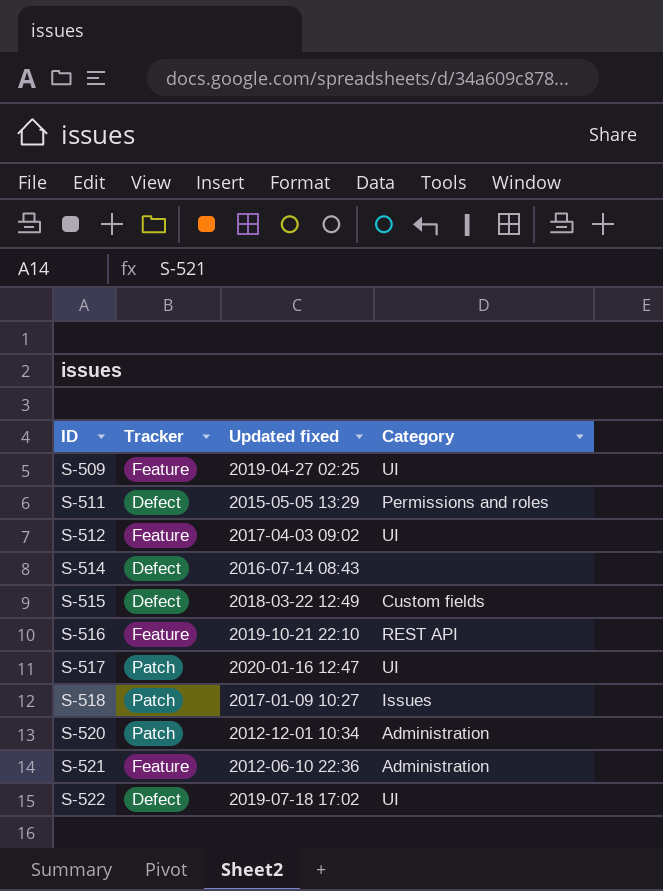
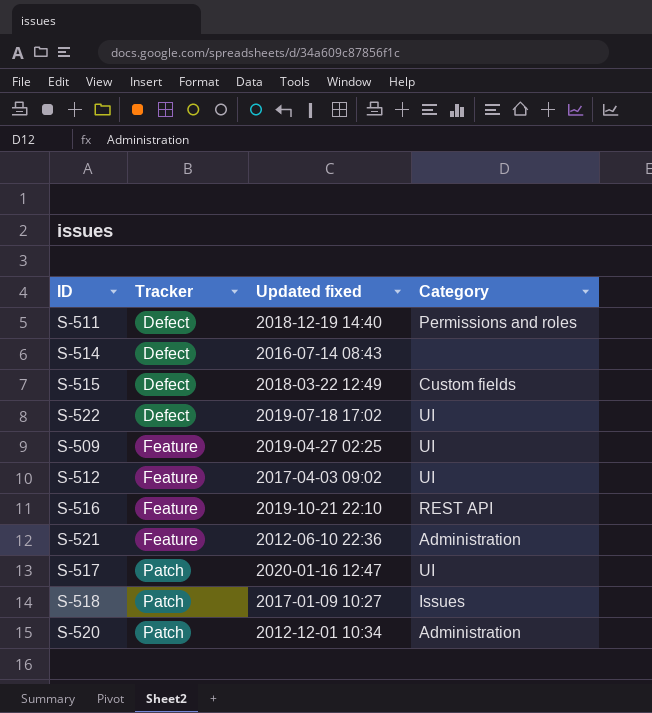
row order: ID ascending -> Tracker ascending
S-511 | Updated fixed: 2015-05-05 13:29 -> 2018-12-19 14:40

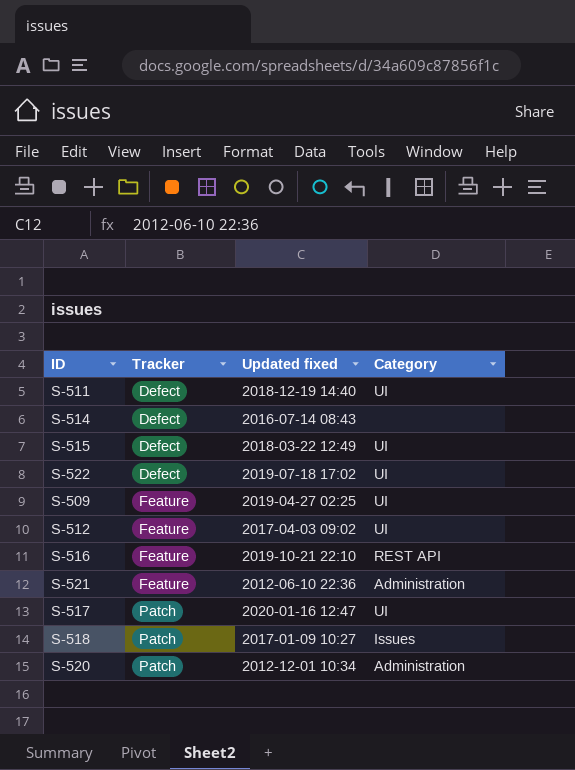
S-511 | Category: Permissions and roles -> UI
S-515 | Category: Custom fields -> UI

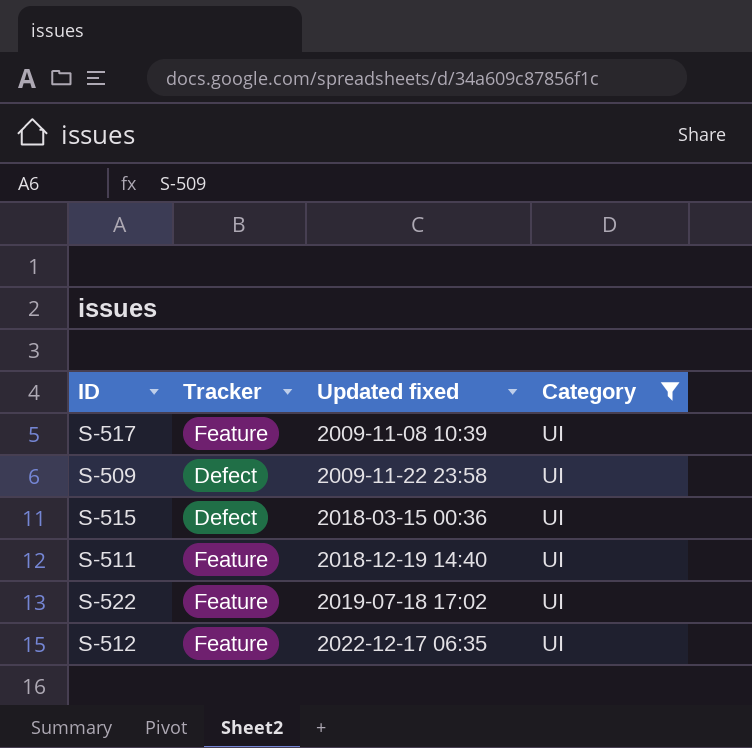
filter: none -> Category = UI
row order: Tracker ascending -> Updated fixed ascending
S-517 | Tracker: Patch -> Feature
S-517 | Updated fixed: 2020-01-16 12:47 -> 2009-11-08 10:39
S-509 | Tracker: Feature -> Defect
S-509 | Updated fixed: 2019-04-27 02:25 -> 2009-11-22 23:58
S-515 | Updated fixed: 2018-03-22 12:49 -> 2018-03-15 00:36
S-511 | Tracker: Defect -> Feature
S-522 | Tracker: Defect -> Feature
S-512 | Updated fixed: 2017-04-03 09:02 -> 2022-12-17 06:35

